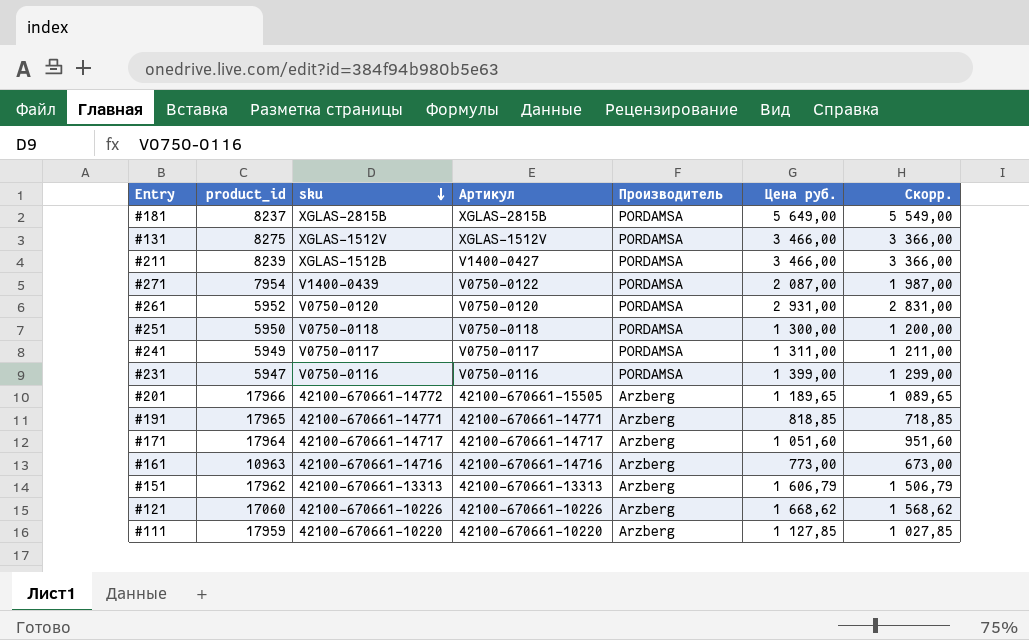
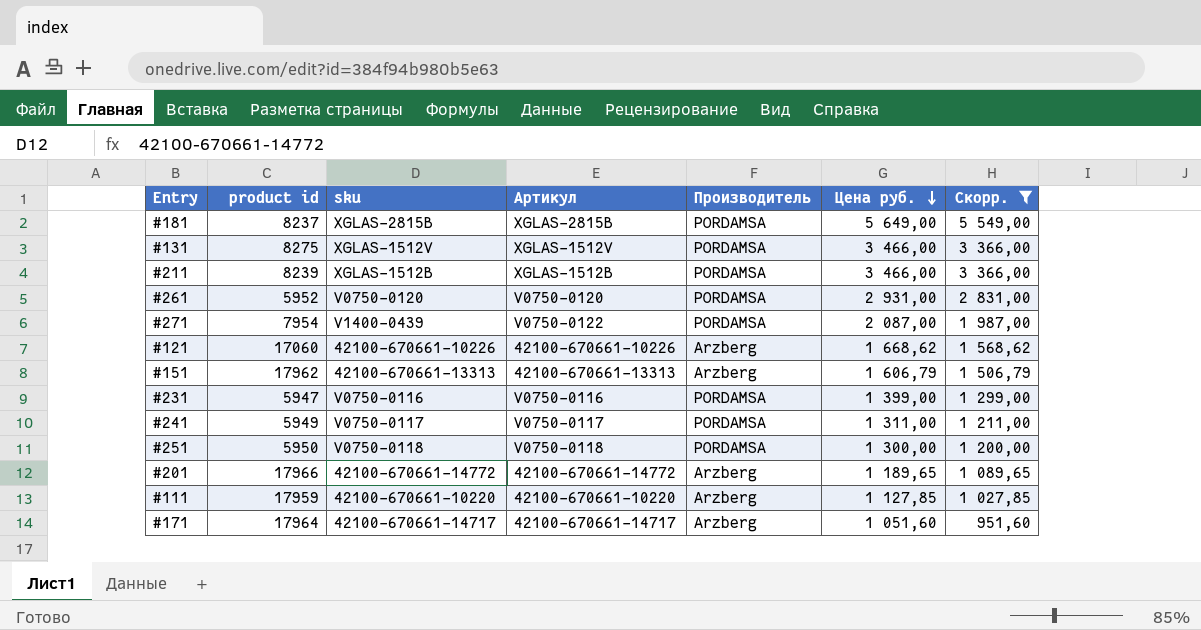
filter: none -> Скорр. >= 951,60
row order: sku descending -> Цена руб. descending
column name: product_id -> product id
#211 | Артикул: V1400-0427 -> XGLAS-1512B
#201 | Артикул: 42100-670661-15505 -> 42100-670661-14772

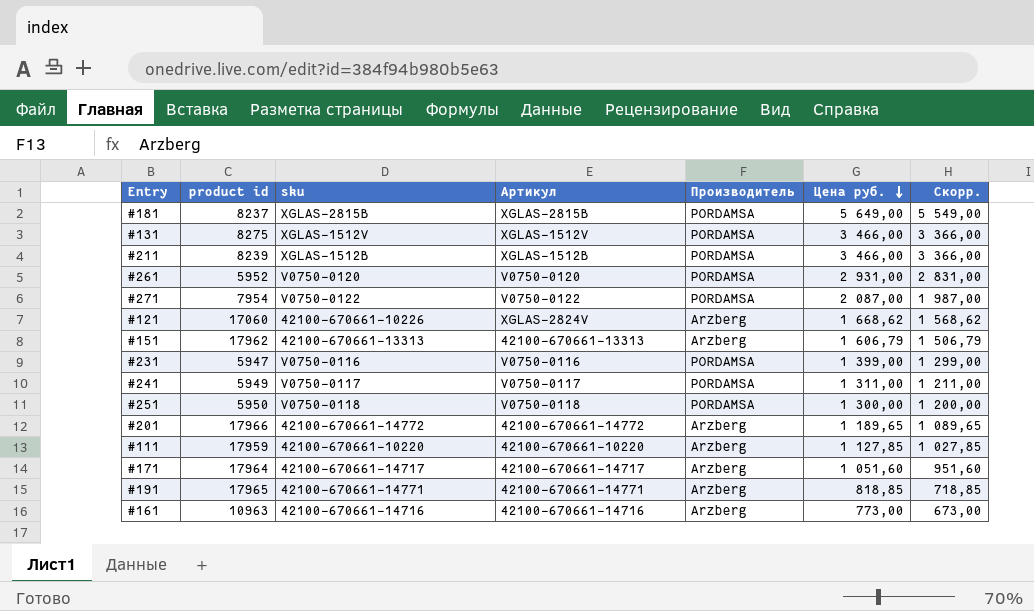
filter: Скорр. >= 951,60 -> none
#271 | sku: V1400-0439 -> V0750-0122
#121 | Артикул: 42100-670661-10226 -> XGLAS-2824V

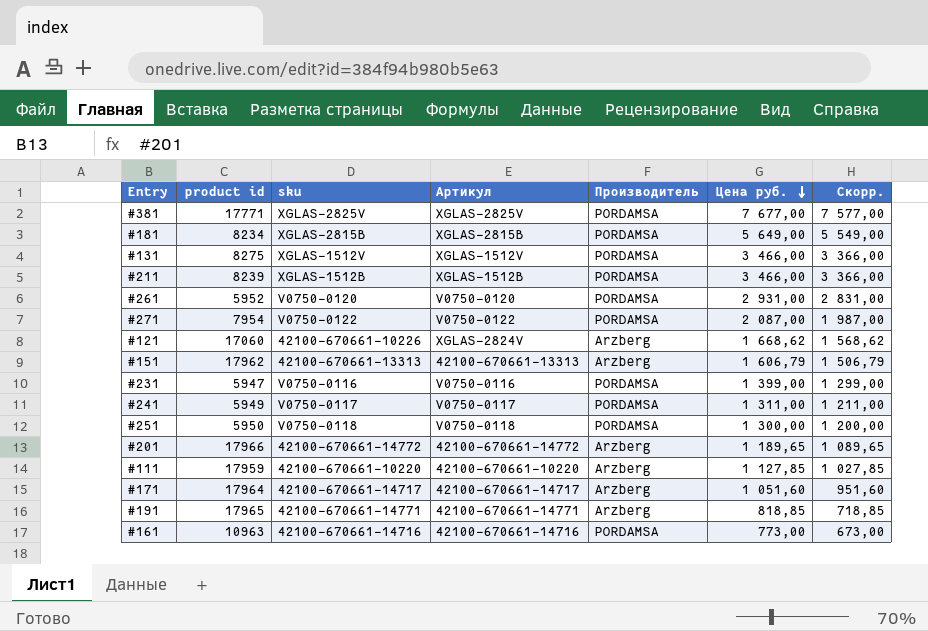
row #381: none -> 17771 | XGLAS-2825V | XGLAS-2825V | PORDAMSA | 7 677,00 | 7 577,00
#181 | product id: 8237 -> 8234
#161 | Производитель: Arzberg -> PORDAMSA

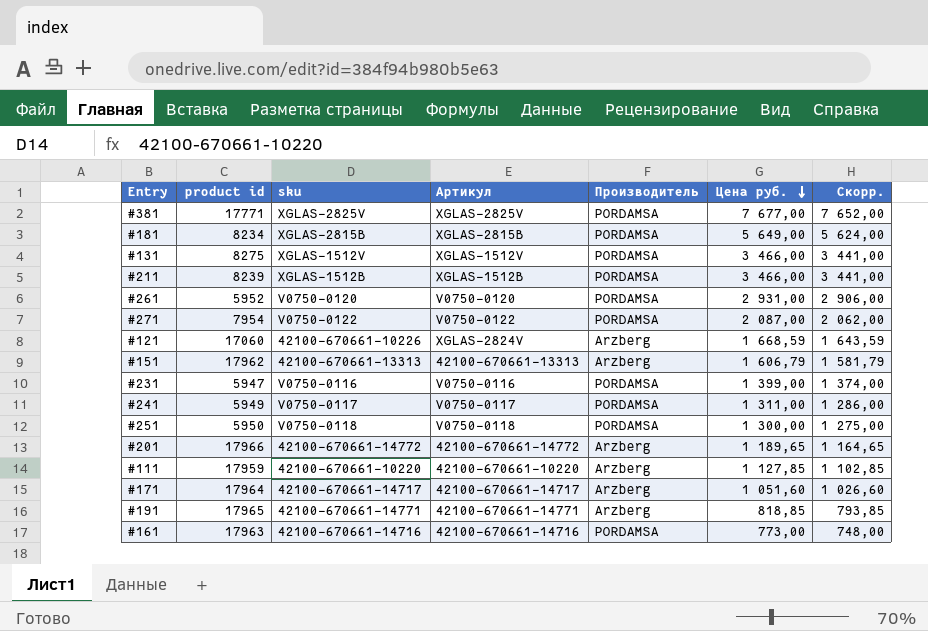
column Скорр. | formula: [Цена руб.] - 100 -> [Цена руб.] - 25
#121 | Цена руб.: 1 668,62 -> 1 668,59
#161 | product id: 10963 -> 17963

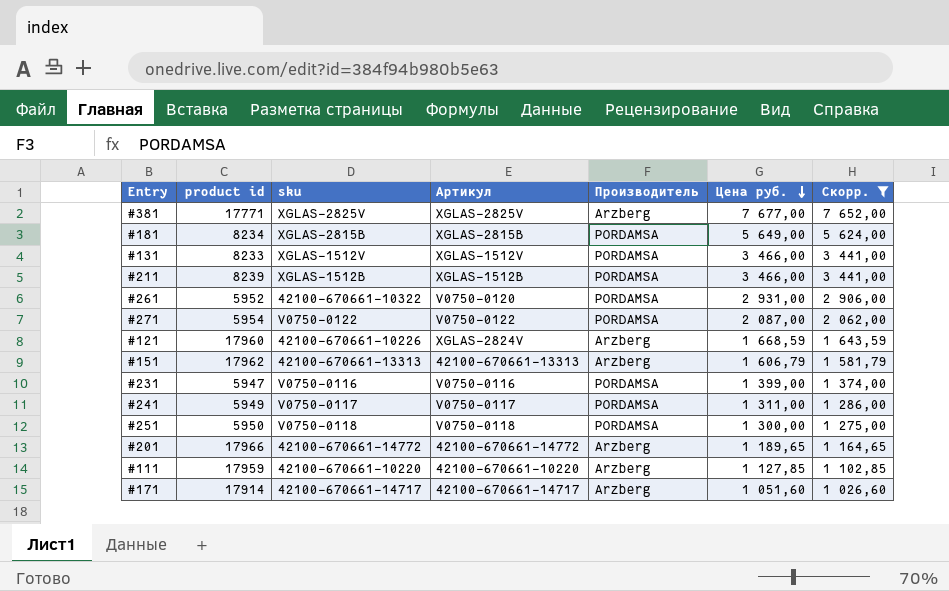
filter: none -> Скорр. >= 1 026,60
#381 | Производитель: PORDAMSA -> Arzberg
#131 | product id: 8275 -> 8233
#261 | sku: V0750-0120 -> 42100-670661-10322
#271 | product id: 7954 -> 5954
#121 | product id: 17060 -> 17960
#171 | product id: 17964 -> 17914

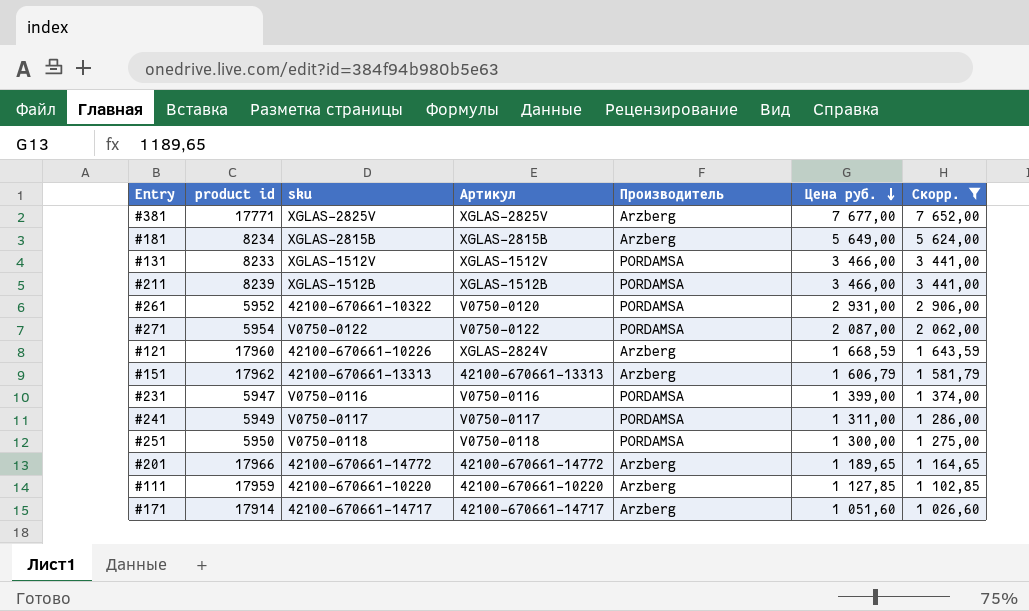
#181 | Производитель: PORDAMSA -> Arzberg

